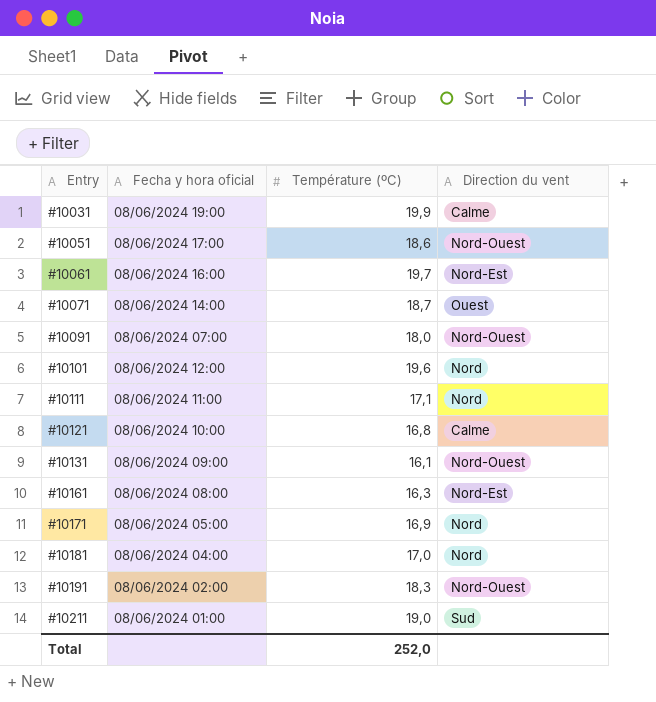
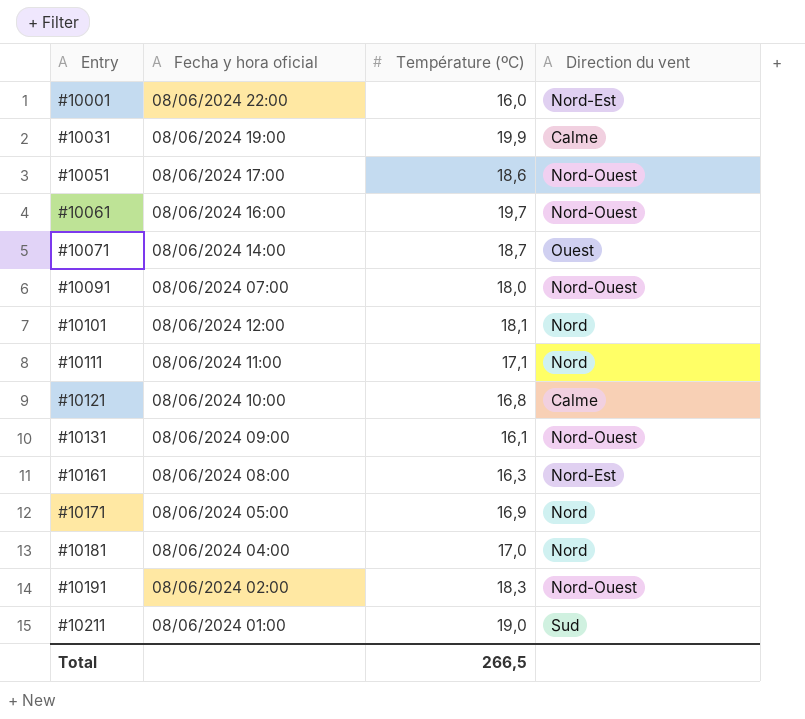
row #10001: none -> 08/06/2024 22:00 | 16,0 | Nord-Est
#10061 | Direction du vent: Nord-Est -> Nord-Ouest
#10101 | Température (ºC): 19,6 -> 18,1
Total | Température (ºC): 252,0 -> 266,5

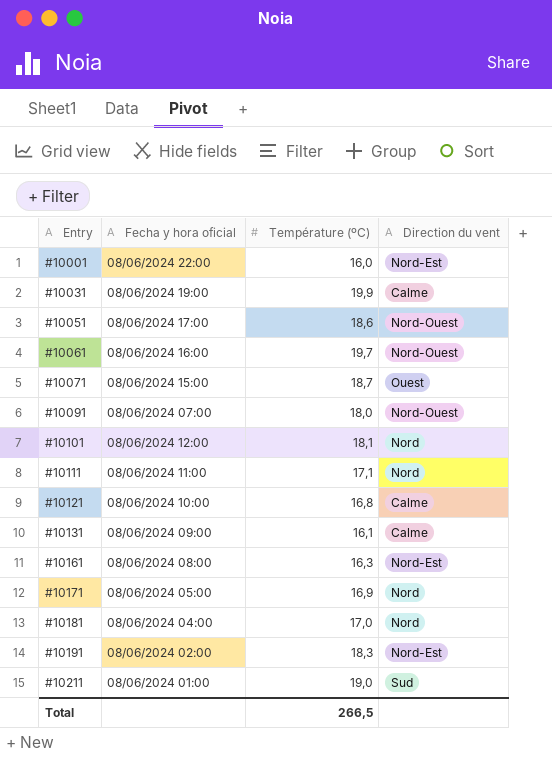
#10071 | Fecha y hora oficial: 08/06/2024 14:00 -> 08/06/2024 15:00
#10131 | Direction du vent: Nord-Ouest -> Calme
#10191 | Direction du vent: Nord-Ouest -> Nord-Est

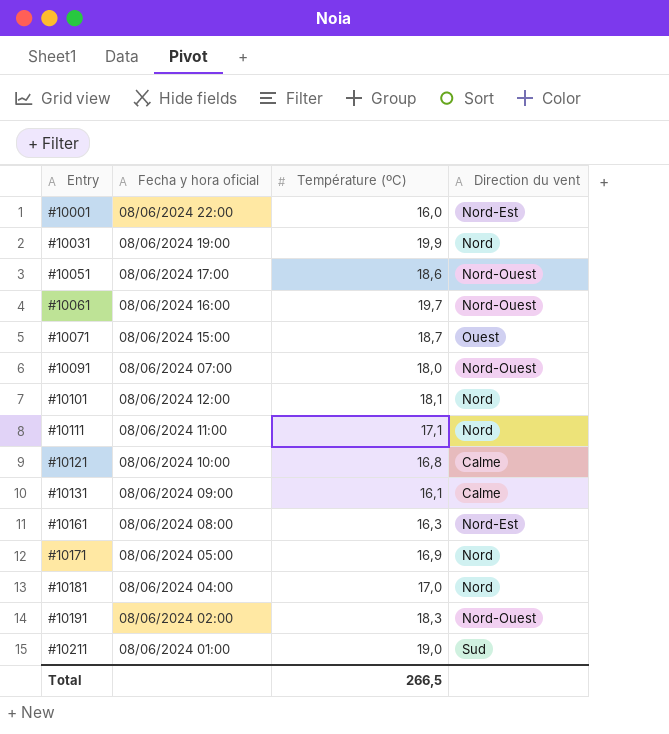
#10031 | Direction du vent: Calme -> Nord
#10191 | Direction du vent: Nord-Est -> Nord-Ouest

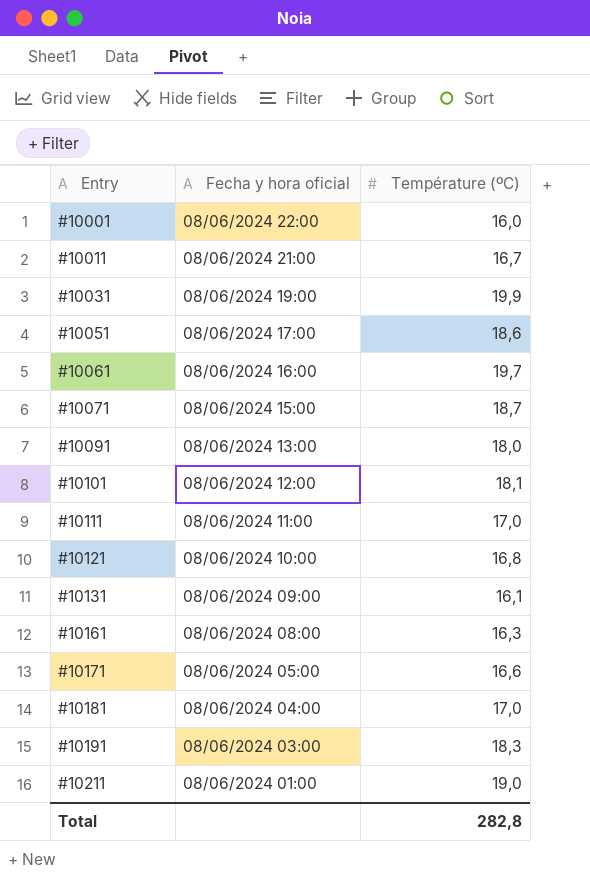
column Direction du vent | position: 4 -> none
row #10011: none -> 08/06/2024 21:00 | 16,7
#10091 | Fecha y hora oficial: 08/06/2024 07:00 -> 08/06/2024 13:00
#10111 | Température (ºC): 17,1 -> 17,0
#10171 | Température (ºC): 16,9 -> 16,6
#10191 | Fecha y hora oficial: 08/06/2024 02:00 -> 08/06/2024 03:00
Total | Température (ºC): 266,5 -> 282,8

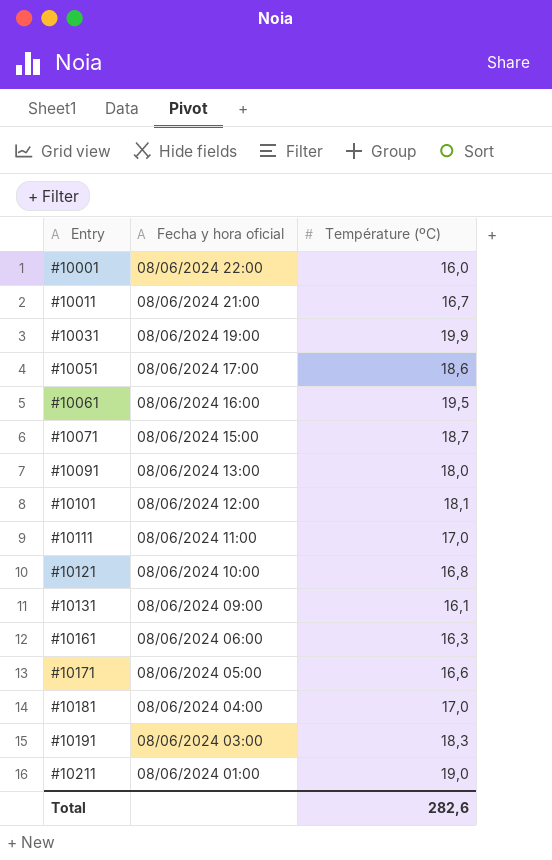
#10061 | Température (ºC): 19,7 -> 19,5
#10161 | Fecha y hora oficial: 08/06/2024 08:00 -> 08/06/2024 06:00
Total | Température (ºC): 282,8 -> 282,6

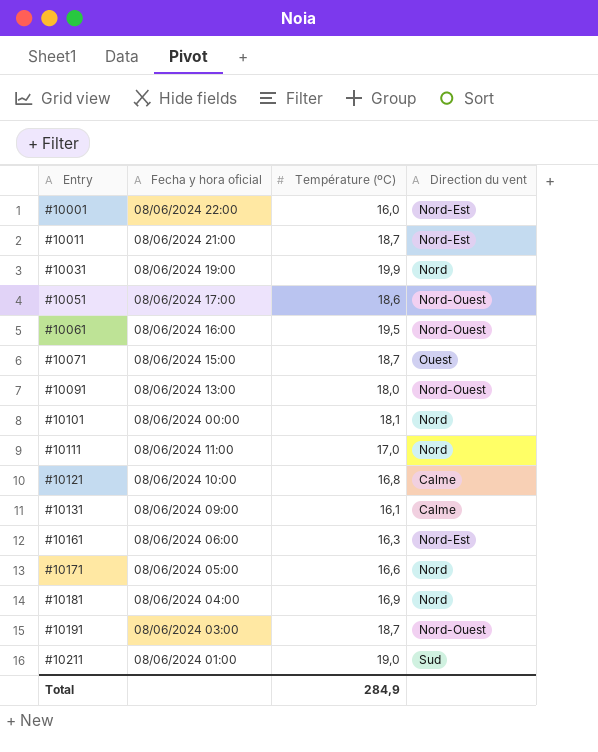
column Direction du vent | position: none -> 4
#10011 | Température (ºC): 16,7 -> 18,7
#10101 | Fecha y hora oficial: 08/06/2024 12:00 -> 08/06/2024 00:00
#10181 | Température (ºC): 17,0 -> 16,9
#10191 | Température (ºC): 18,3 -> 18,7
Total | Température (ºC): 282,6 -> 284,9

